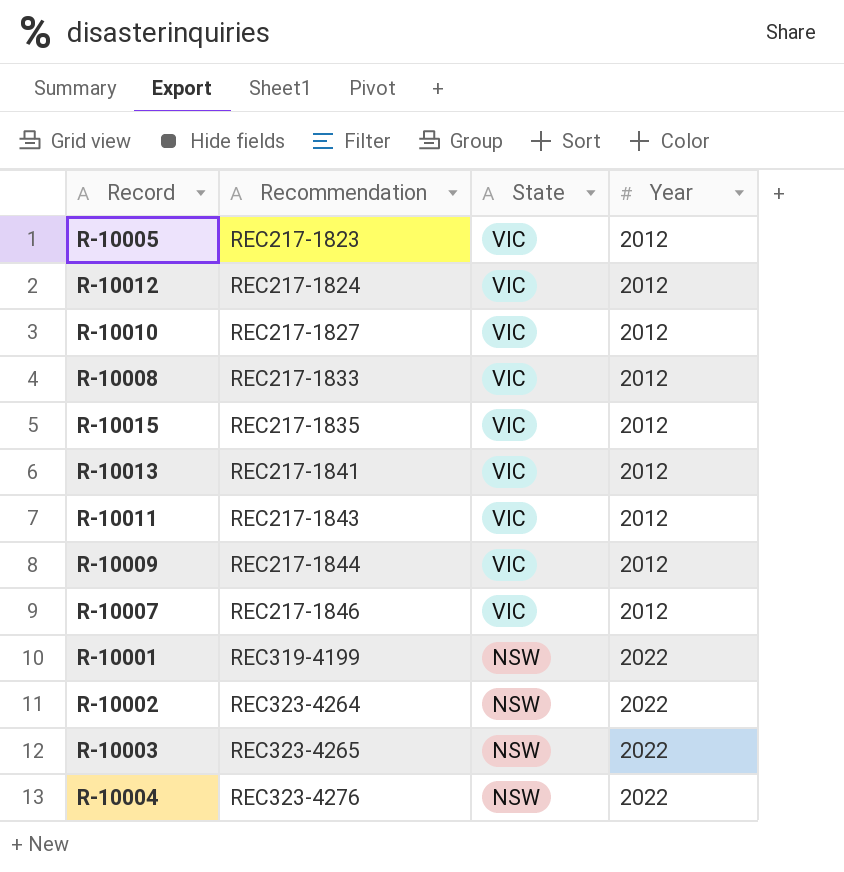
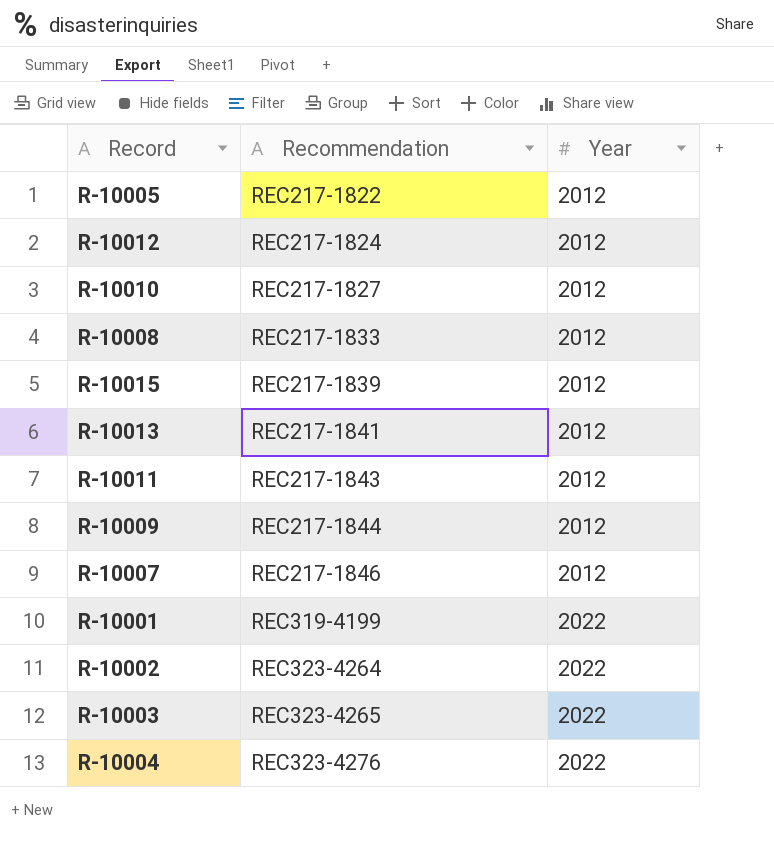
column State | position: 3 -> none
R-10005 | Recommendation: REC217-1823 -> REC217-1822
R-10015 | Recommendation: REC217-1835 -> REC217-1839

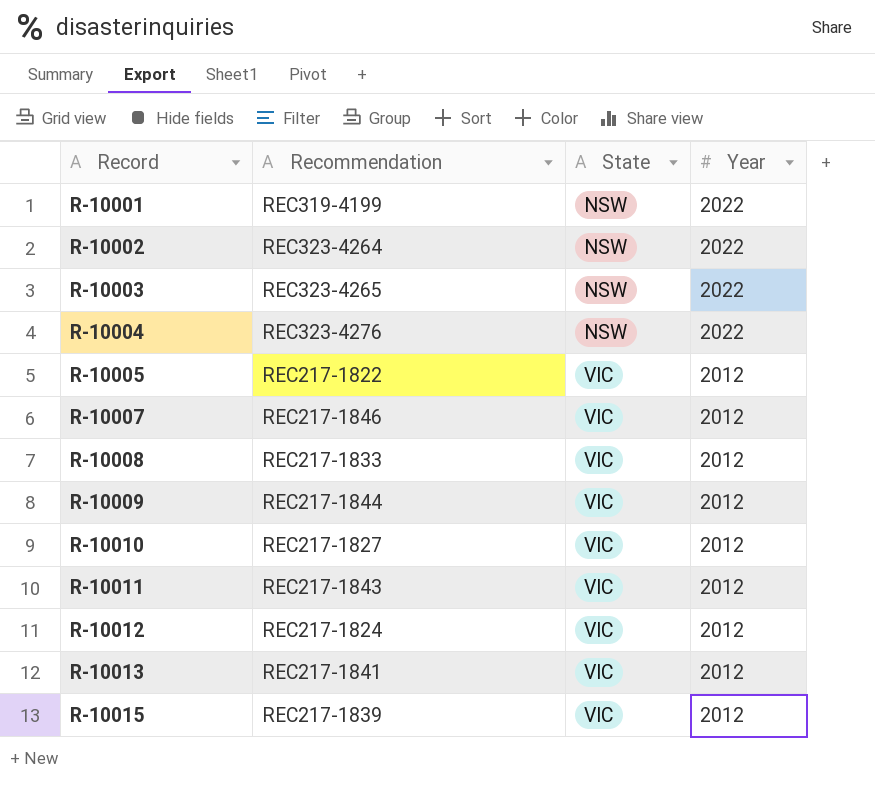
row order: Recommendation ascending -> Record ascending
column State | position: none -> 3

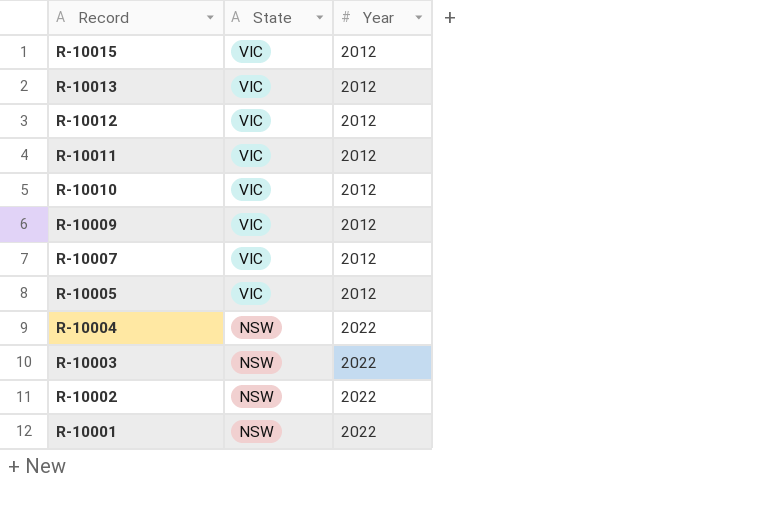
row order: Record ascending -> Record descending
column Recommendation | position: 2 -> none
row R-10008: REC217-1833 | VIC | 2012 -> none

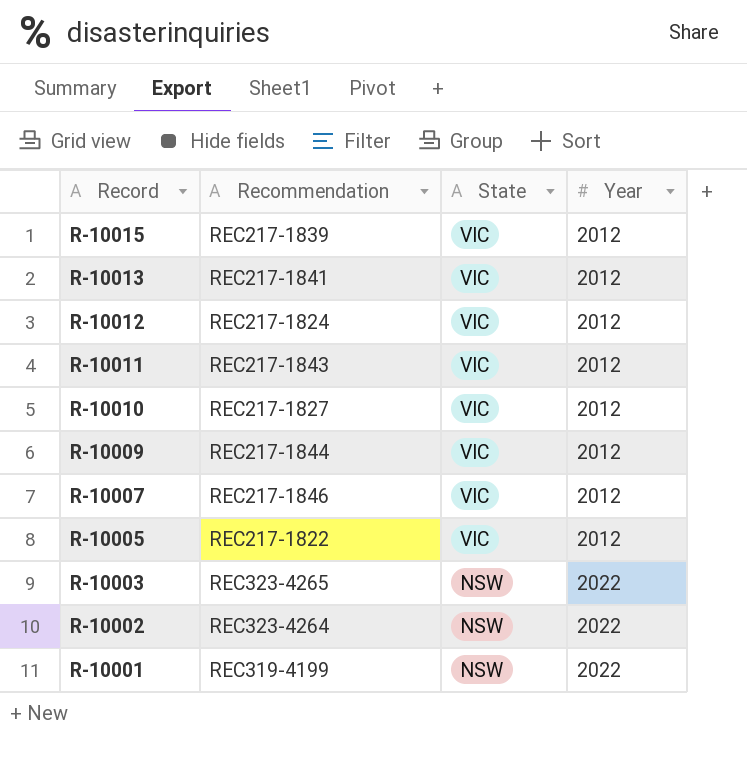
column Recommendation | position: none -> 2
row R-10004: NSW | 2022 -> none

